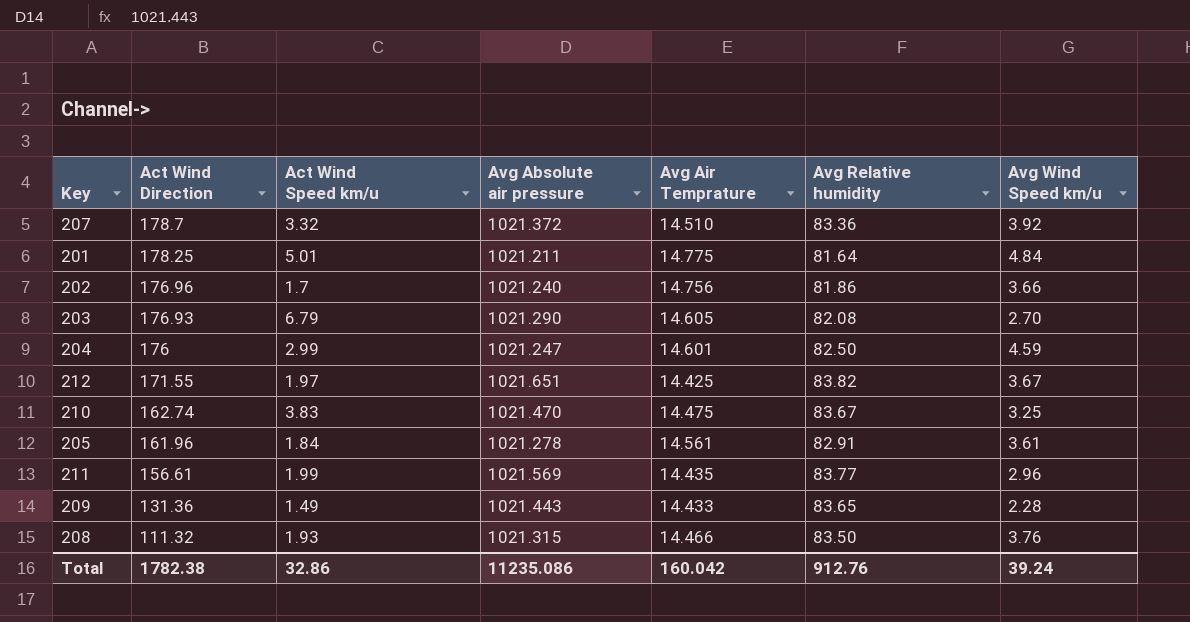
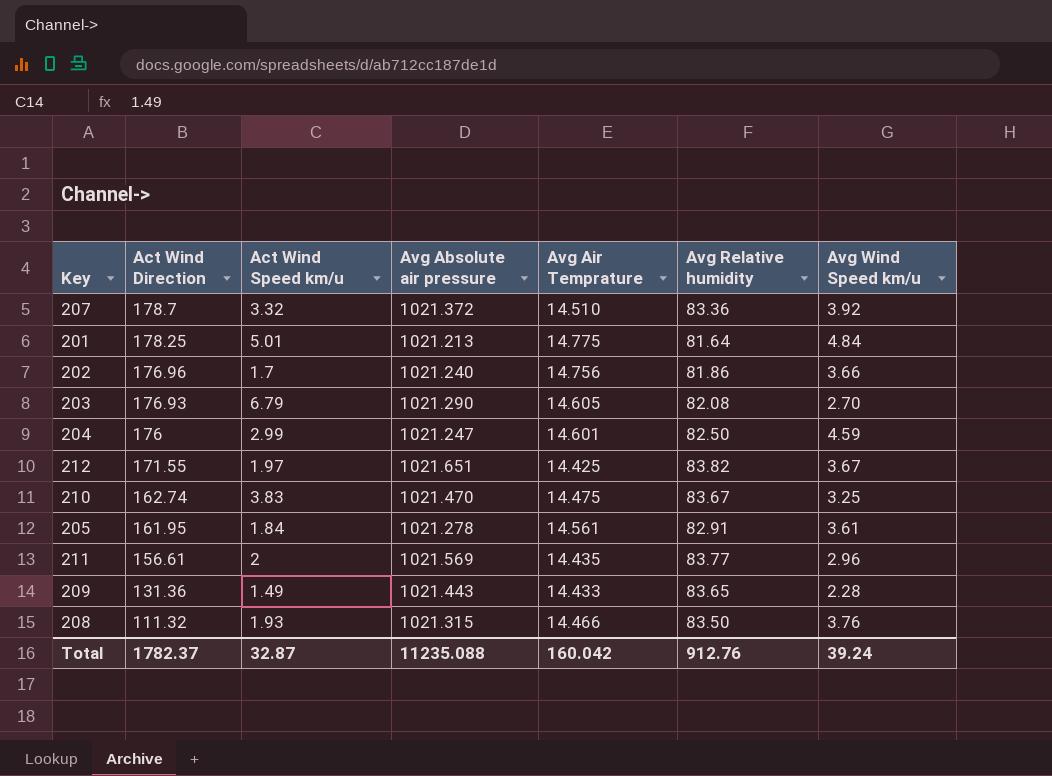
201 | Avg Absolute air pressure: 1021.211 -> 1021.213
205 | Act Wind Direction: 161.96 -> 161.95
211 | Act Wind Speed km/u: 1.99 -> 2
Total | Act Wind Direction: 1782.38 -> 1782.37
Total | Act Wind Speed km/u: 32.86 -> 32.87
Total | Avg Absolute air pressure: 11235.086 -> 11235.088

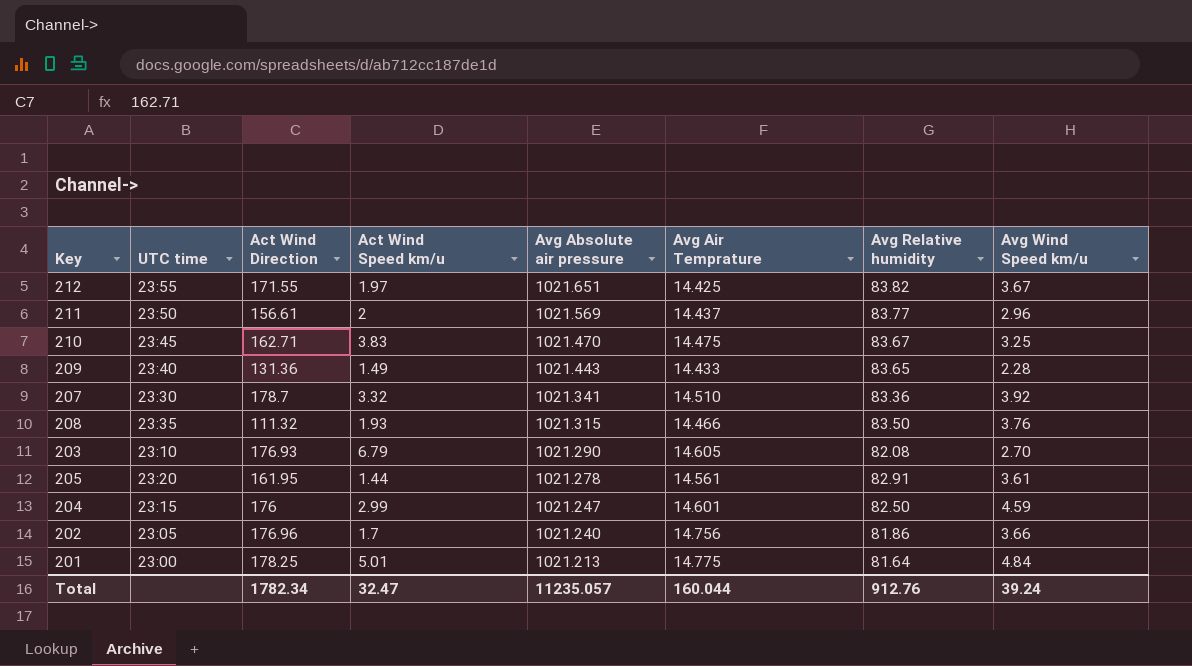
row order: Act Wind Direction descending -> Avg Absolute air pressure descending
column UTC time | position: none -> 2
211 | Avg Air Temprature: 14.435 -> 14.437
210 | Act Wind Direction: 162.74 -> 162.71
207 | Avg Absolute air pressure: 1021.372 -> 1021.341
205 | Act Wind Speed km/u: 1.84 -> 1.44
Total | Act Wind Direction: 1782.37 -> 1782.34
Total | Act Wind Speed km/u: 32.87 -> 32.47
Total | Avg Absolute air pressure: 11235.088 -> 11235.057
Total | Avg Air Temprature: 160.042 -> 160.044

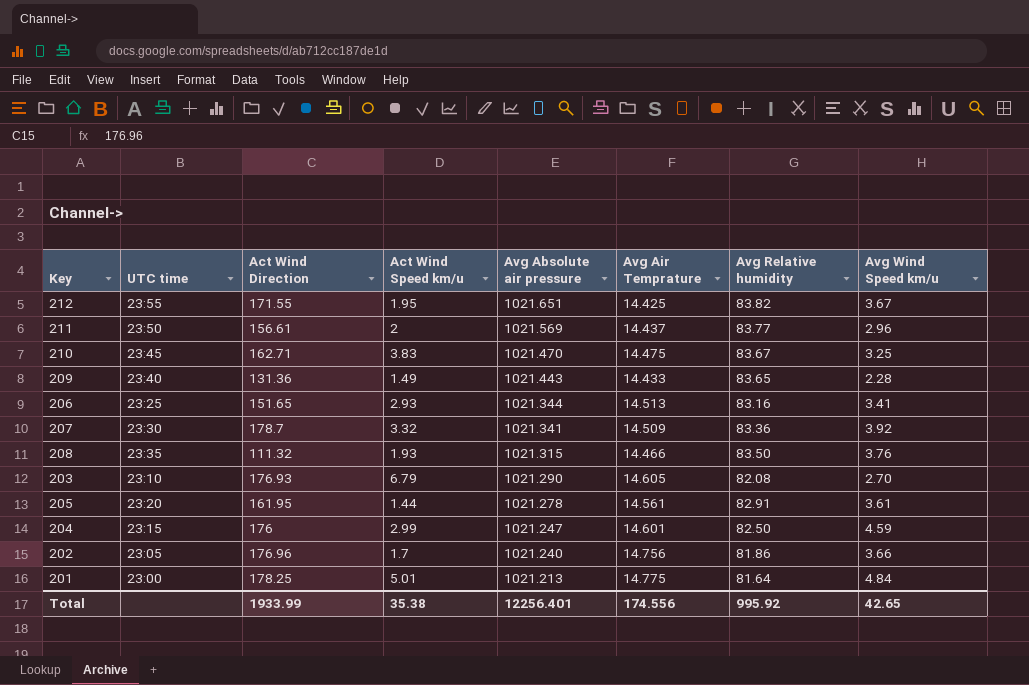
212 | Act Wind Speed km/u: 1.97 -> 1.95
row 206: none -> 23:25 | 151.65 | 2.93 | 1021.344 | 14.513 | 83.16 | 3.41
207 | Avg Air Temprature: 14.510 -> 14.509
Total | Act Wind Direction: 1782.34 -> 1933.99
Total | Act Wind Speed km/u: 32.47 -> 35.38
Total | Avg Absolute air pressure: 11235.057 -> 12256.401
Total | Avg Air Temprature: 160.044 -> 174.556
Total | Avg Relative humidity: 912.76 -> 995.92
Total | Avg Wind Speed km/u: 39.24 -> 42.65

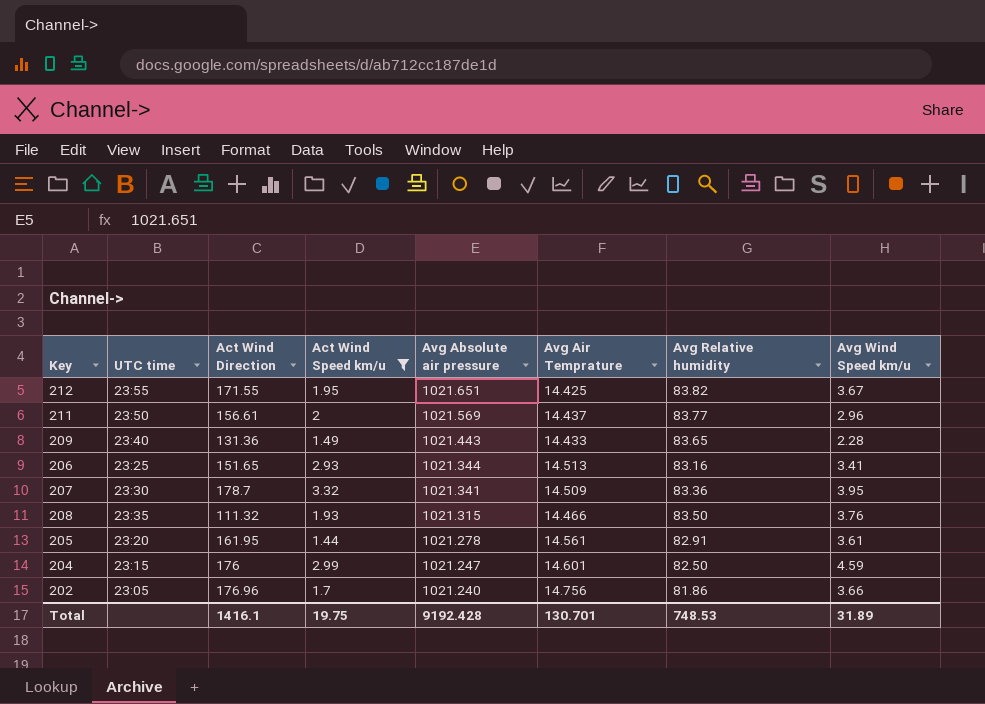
filter: none -> Act Wind Speed km/u <= 3.32
207 | Avg Wind Speed km/u: 3.92 -> 3.95
Total | Act Wind Direction: 1933.99 -> 1416.1
Total | Act Wind Speed km/u: 35.38 -> 19.75
Total | Avg Absolute air pressure: 12256.401 -> 9192.428
Total | Avg Air Temprature: 174.556 -> 130.701
Total | Avg Relative humidity: 995.92 -> 748.53
Total | Avg Wind Speed km/u: 42.65 -> 31.89

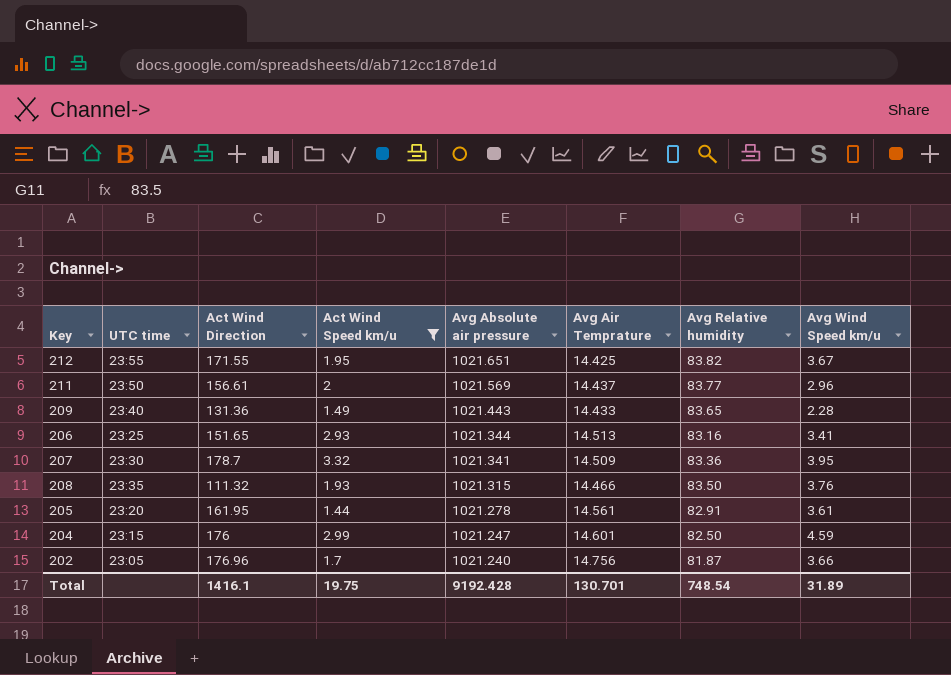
202 | Avg Relative humidity: 81.86 -> 81.87
Total | Avg Relative humidity: 748.53 -> 748.54

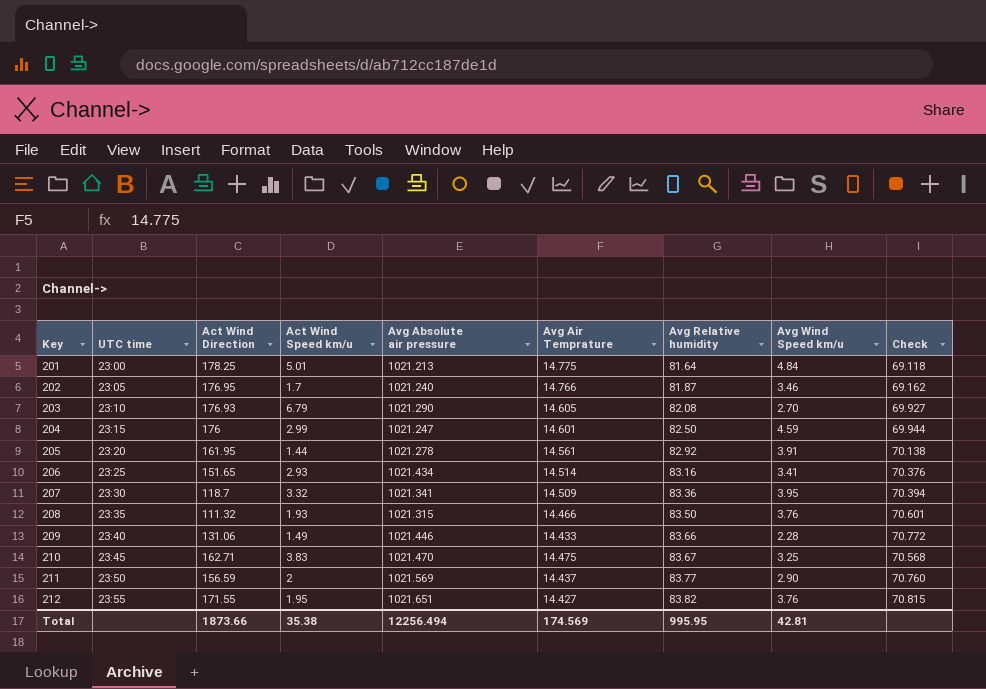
filter: Act Wind Speed km/u <= 3.32 -> none
row order: Avg Absolute air pressure descending -> Key ascending
column Check | formula: none -> [Avg Absolute air pressure] / [Avg Air Temprature]
202 | Act Wind Direction: 176.96 -> 176.95
202 | Avg Air Temprature: 14.756 -> 14.766
202 | Avg Wind Speed km/u: 3.66 -> 3.46
205 | Avg Relative humidity: 82.91 -> 82.92
205 | Avg Wind Speed km/u: 3.61 -> 3.91
206 | Avg Absolute air pressure: 1021.344 -> 1021.434
206 | Avg Air Temprature: 14.513 -> 14.514
207 | Act Wind Direction: 178.7 -> 118.7
209 | Act Wind Direction: 131.36 -> 131.06
209 | Avg Absolute air pressure: 1021.443 -> 1021.446
209 | Avg Relative humidity: 83.65 -> 83.66
211 | Act Wind Direction: 156.61 -> 156.59
211 | Avg Wind Speed km/u: 2.96 -> 2.90
212 | Avg Air Temprature: 14.425 -> 14.427
212 | Avg Wind Speed km/u: 3.67 -> 3.76
Total | Act Wind Direction: 1416.1 -> 1873.66
Total | Act Wind Speed km/u: 19.75 -> 35.38
Total | Avg Absolute air pressure: 9192.428 -> 12256.494
Total | Avg Air Temprature: 130.701 -> 174.569
Total | Avg Relative humidity: 748.54 -> 995.95
Total | Avg Wind Speed km/u: 31.89 -> 42.81

